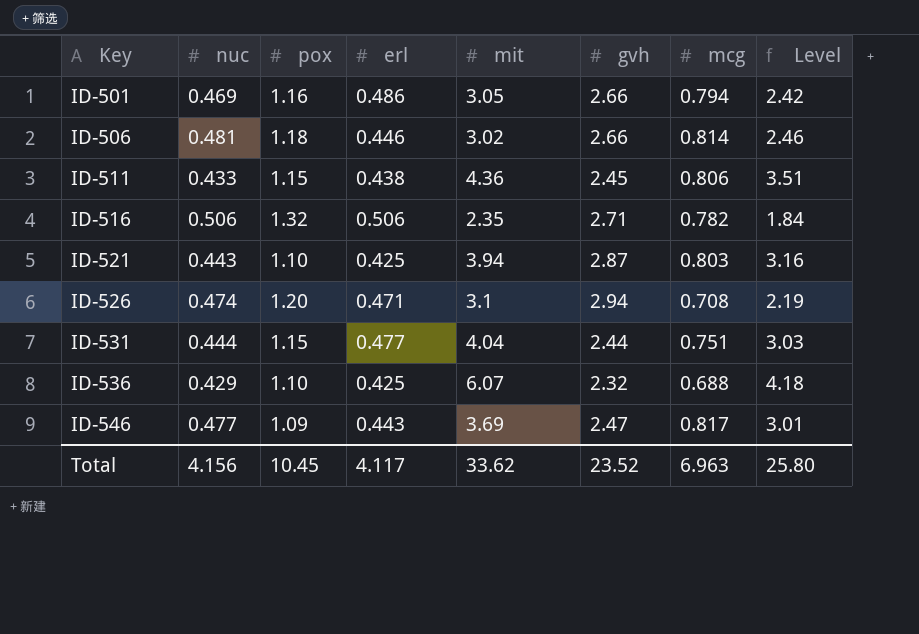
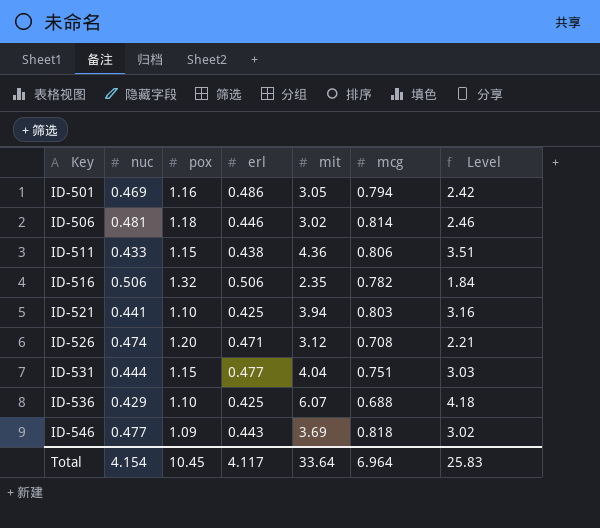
column gvh | position: 6 -> none
ID-521 | nuc: 0.443 -> 0.441
ID-526 | mit: 3.1 -> 3.12
ID-526 | Level: 2.19 -> 2.21
ID-546 | mcg: 0.817 -> 0.818
ID-546 | Level: 3.01 -> 3.02
Total | nuc: 4.156 -> 4.154
Total | mit: 33.62 -> 33.64
Total | mcg: 6.963 -> 6.964
Total | Level: 25.80 -> 25.83

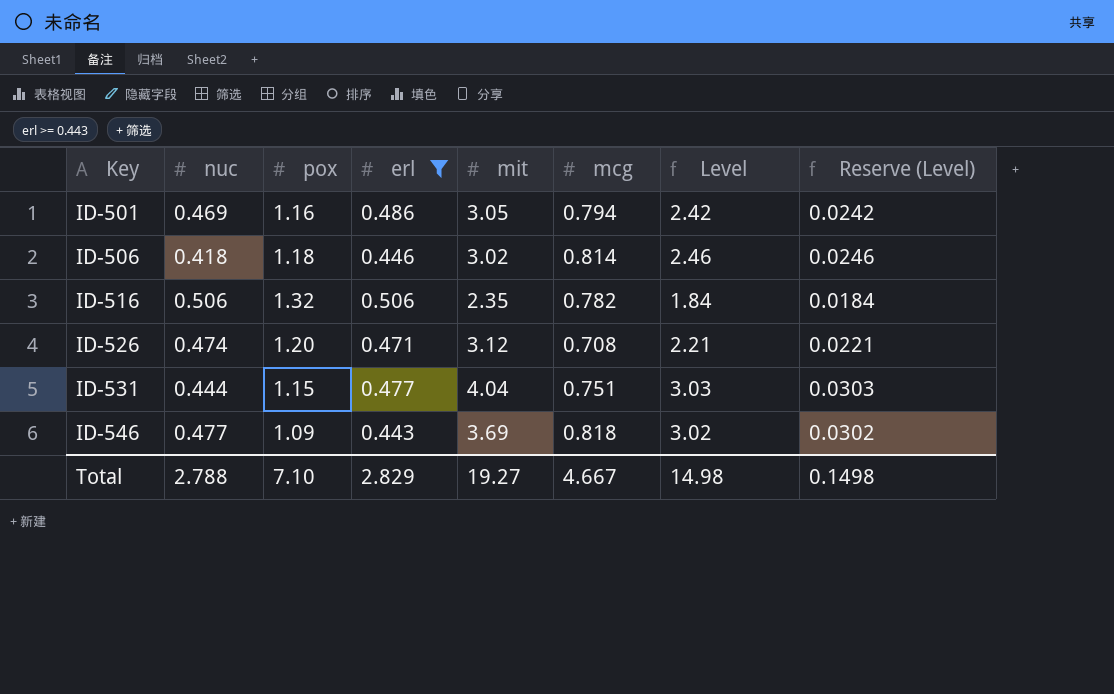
filter: none -> erl >= 0.443
column Reserve (Level) | formula: none -> [Level] * 0.01
ID-506 | nuc: 0.481 -> 0.418
Total | nuc: 4.154 -> 2.788
Total | pox: 10.45 -> 7.10
Total | erl: 4.117 -> 2.829
Total | mit: 33.64 -> 19.27
Total | mcg: 6.964 -> 4.667
Total | Level: 25.83 -> 14.98

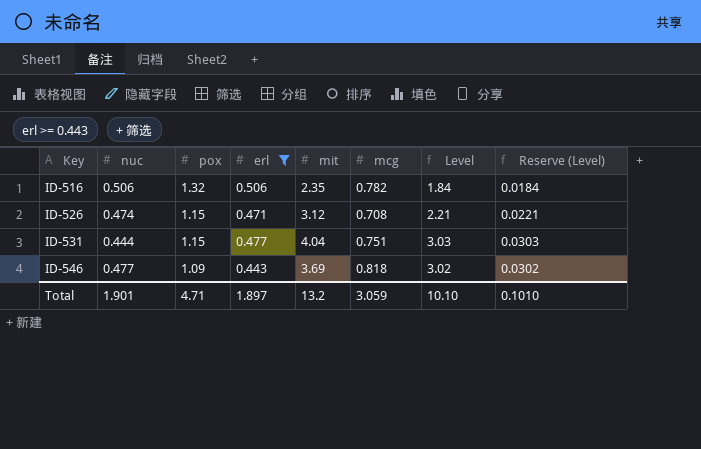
row ID-501: 0.469 | 1.16 | 0.486 | 3.05 | 0.794 | 2.42 | 0.0242 -> none
row ID-506: 0.418 | 1.18 | 0.446 | 3.02 | 0.814 | 2.46 | 0.0246 -> none
ID-526 | pox: 1.20 -> 1.15
Total | nuc: 2.788 -> 1.901
Total | pox: 7.10 -> 4.71
Total | erl: 2.829 -> 1.897
Total | mit: 19.27 -> 13.2
Total | mcg: 4.667 -> 3.059
Total | Level: 14.98 -> 10.10
Total | Reserve (Level): 0.1498 -> 0.1010

